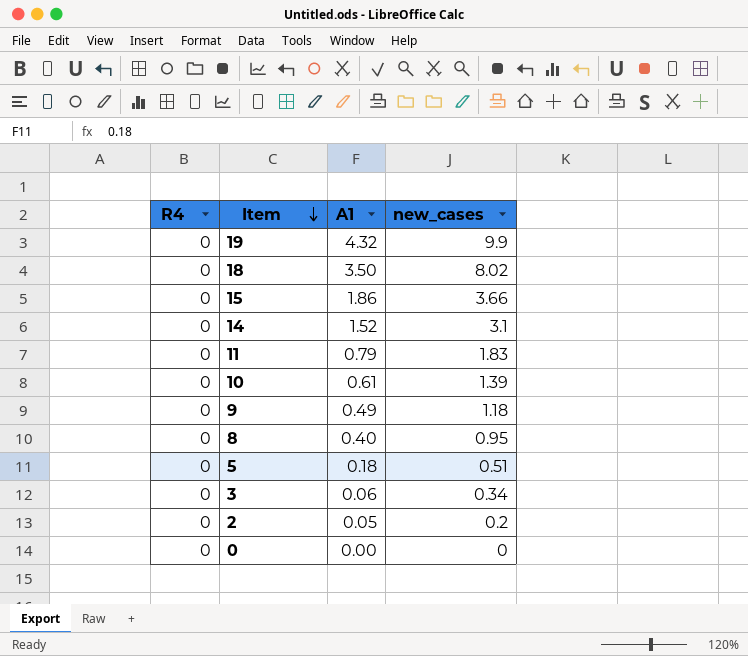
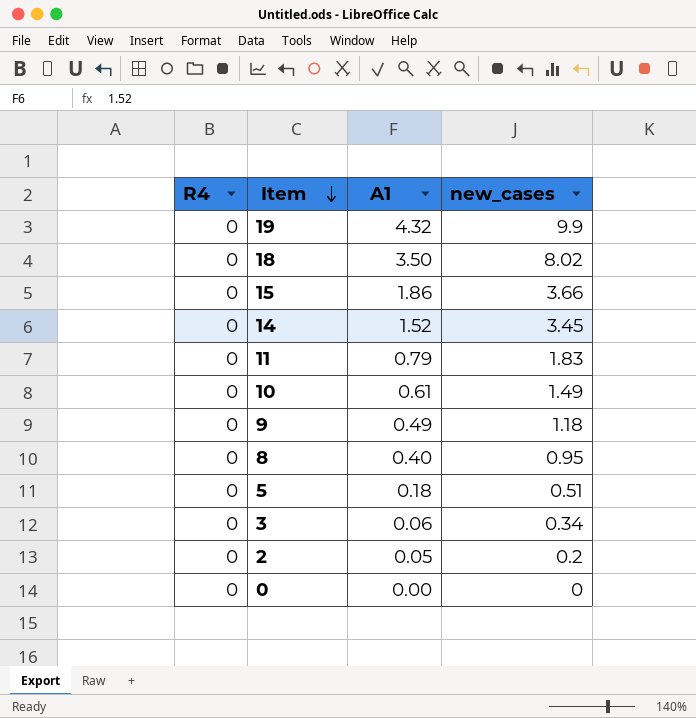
14 | new_cases: 3.1 -> 3.45
10 | new_cases: 1.39 -> 1.49

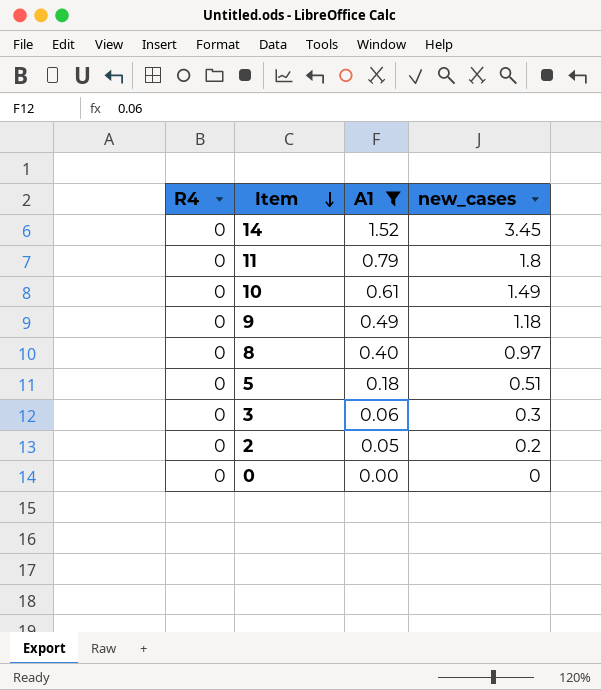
filter: none -> A1 <= 1.52
11 | new_cases: 1.83 -> 1.8
8 | new_cases: 0.95 -> 0.97
3 | new_cases: 0.34 -> 0.3

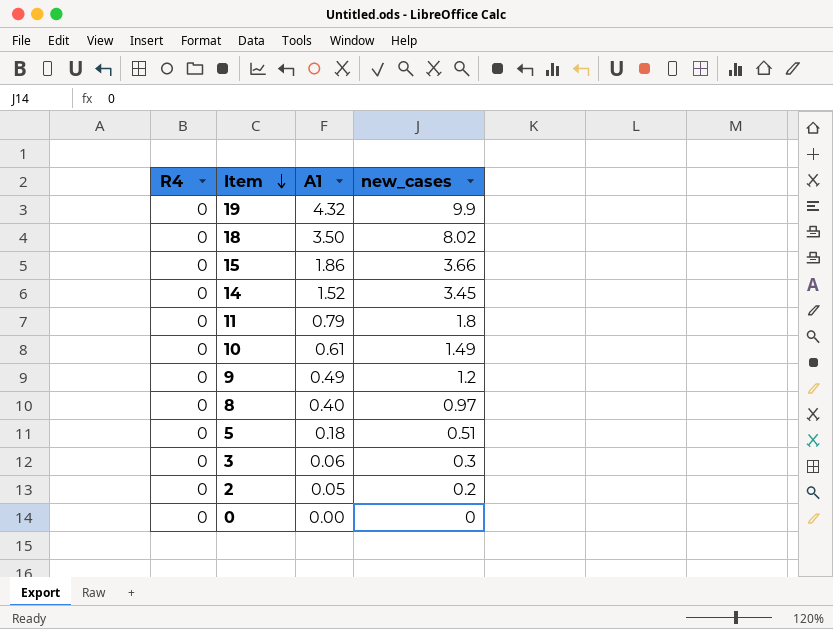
filter: A1 <= 1.52 -> none
9 | new_cases: 1.18 -> 1.2

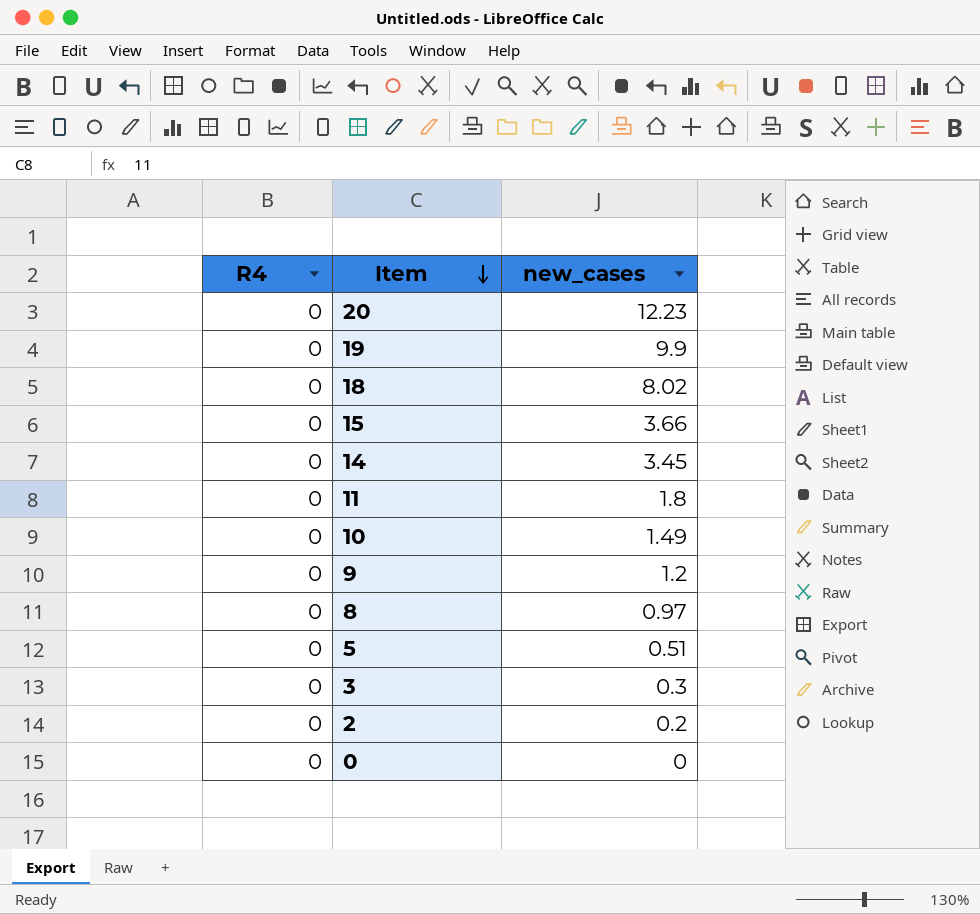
column A1 | position: 3 -> none
row 20: none -> 0 | 12.23

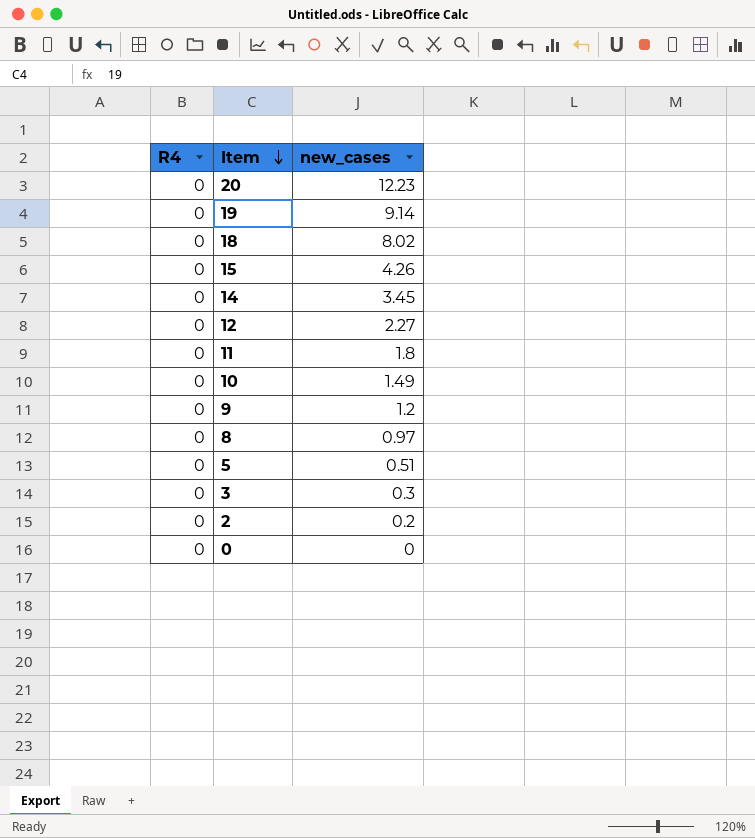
19 | new_cases: 9.9 -> 9.14
15 | new_cases: 3.66 -> 4.26
row 12: none -> 0 | 2.27

